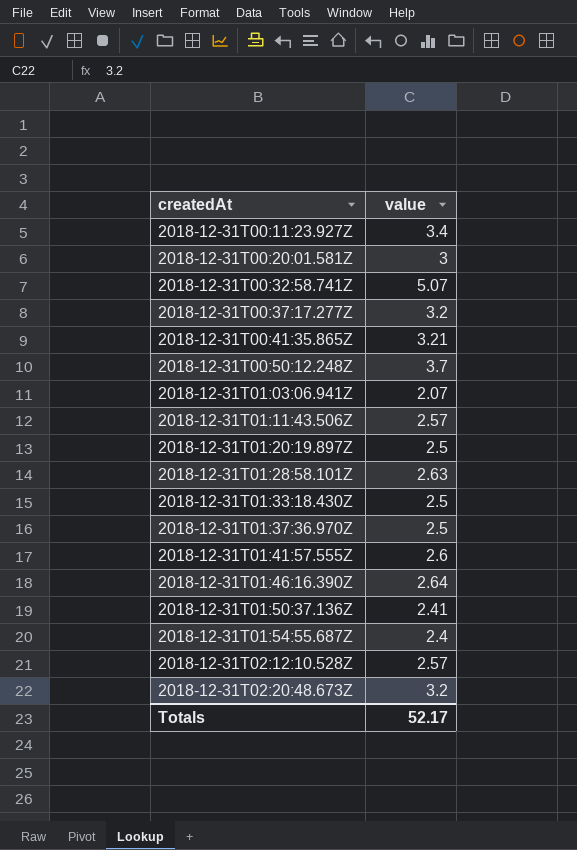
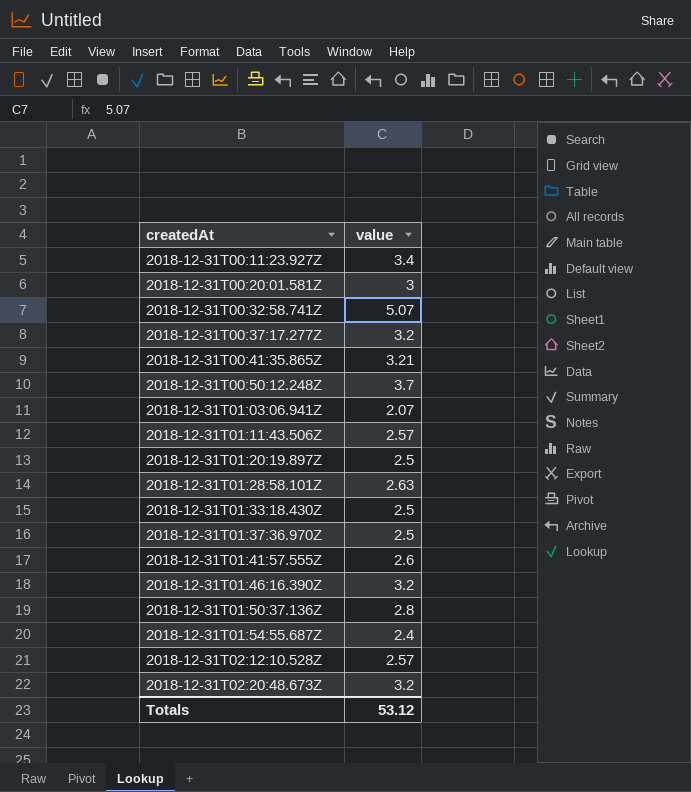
2018-12-31T01:46:16.390Z | value: 2.64 -> 3.2
2018-12-31T01:50:37.136Z | value: 2.41 -> 2.8
Totals | value: 52.17 -> 53.12

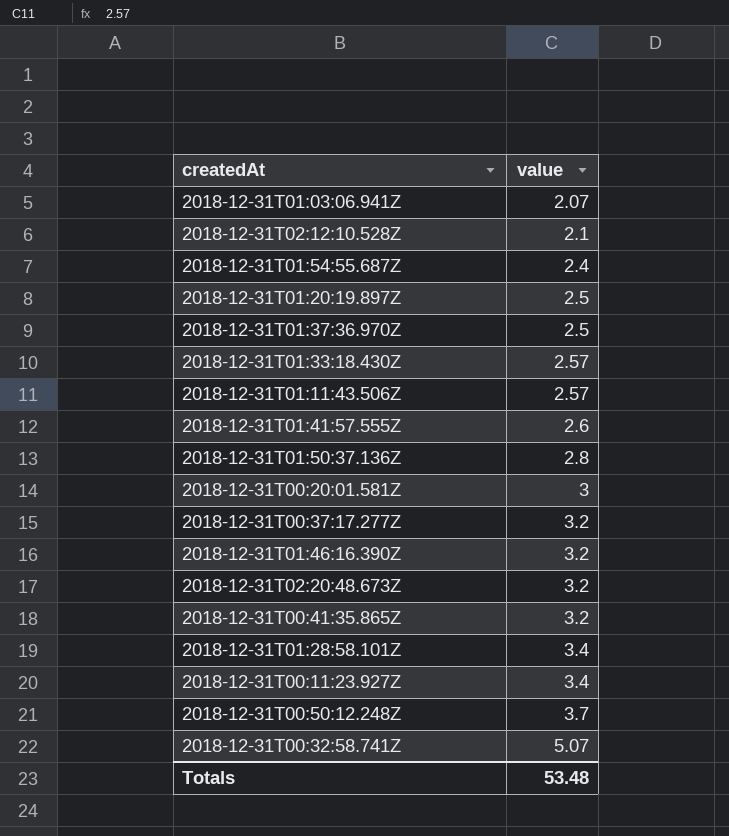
row order: createdAt ascending -> value ascending
2018-12-31T02:12:10.528Z | value: 2.57 -> 2.1
2018-12-31T01:33:18.430Z | value: 2.5 -> 2.57
2018-12-31T00:41:35.865Z | value: 3.21 -> 3.2
2018-12-31T01:28:58.101Z | value: 2.63 -> 3.4
Totals | value: 53.12 -> 53.48

